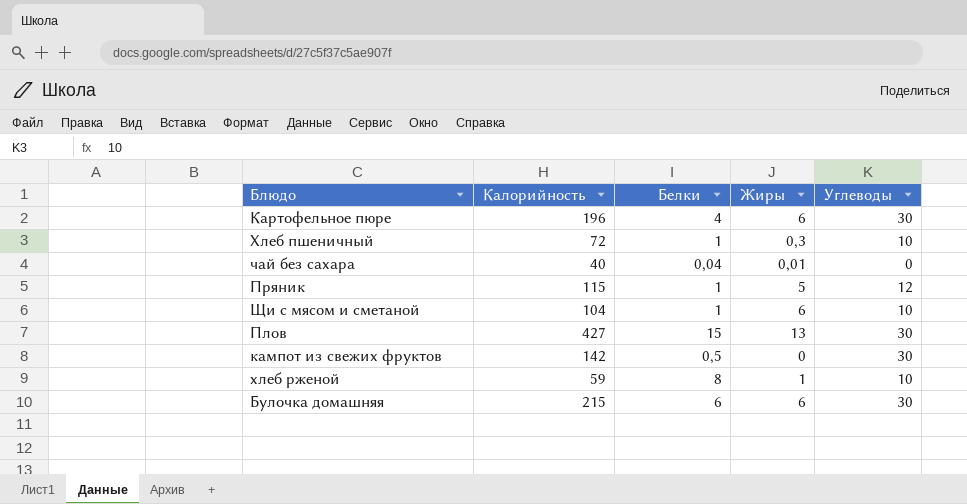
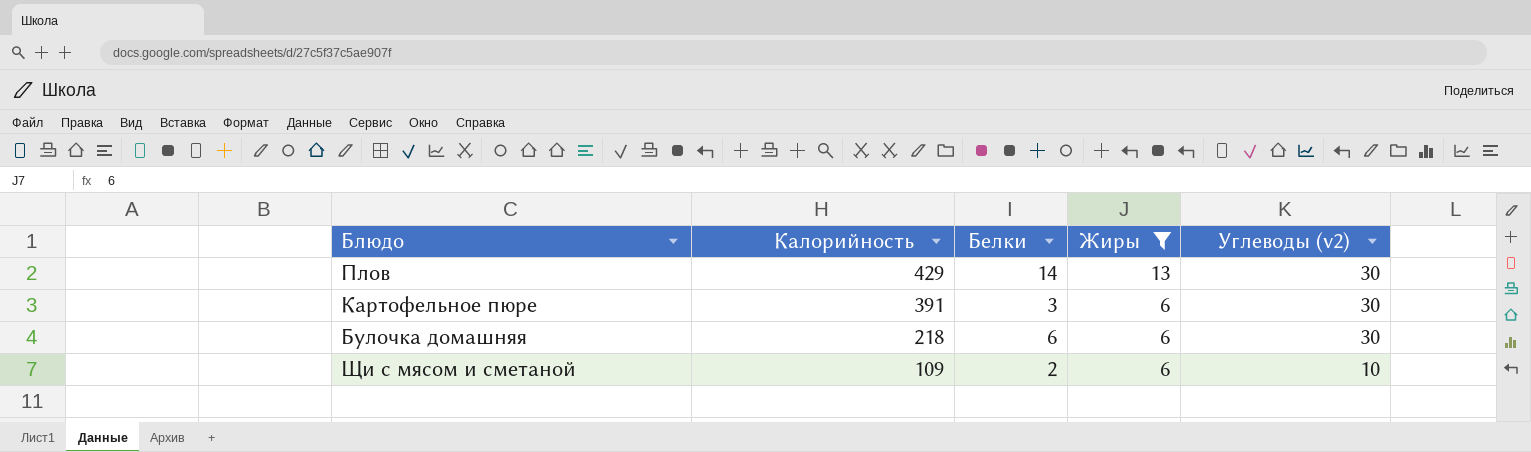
filter: none -> Жиры >= 6
row order: none -> Калорийность descending
column name: Углеводы -> Углеводы (v2)
Плов | Калорийность: 427 -> 429
Плов | Белки: 15 -> 14
Картофельное пюре | Калорийность: 196 -> 391
Картофельное пюре | Белки: 4 -> 3
Булочка домашняя | Калорийность: 215 -> 218
Щи с мясом и сметаной | Калорийность: 104 -> 109
Щи с мясом и сметаной | Белки: 1 -> 2

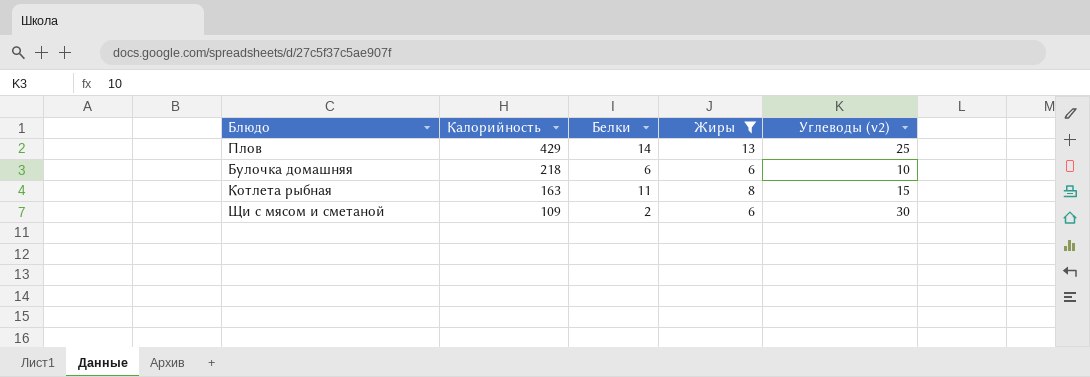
row Картофельное пюре: 391 | 3 | 6 | 30 -> none
Плов | Углеводы (v2): 30 -> 25
Булочка домашняя | Углеводы (v2): 30 -> 10
row Котлета рыбная: none -> 163 | 11 | 8 | 15
Щи с мясом и сметаной | Углеводы (v2): 10 -> 30

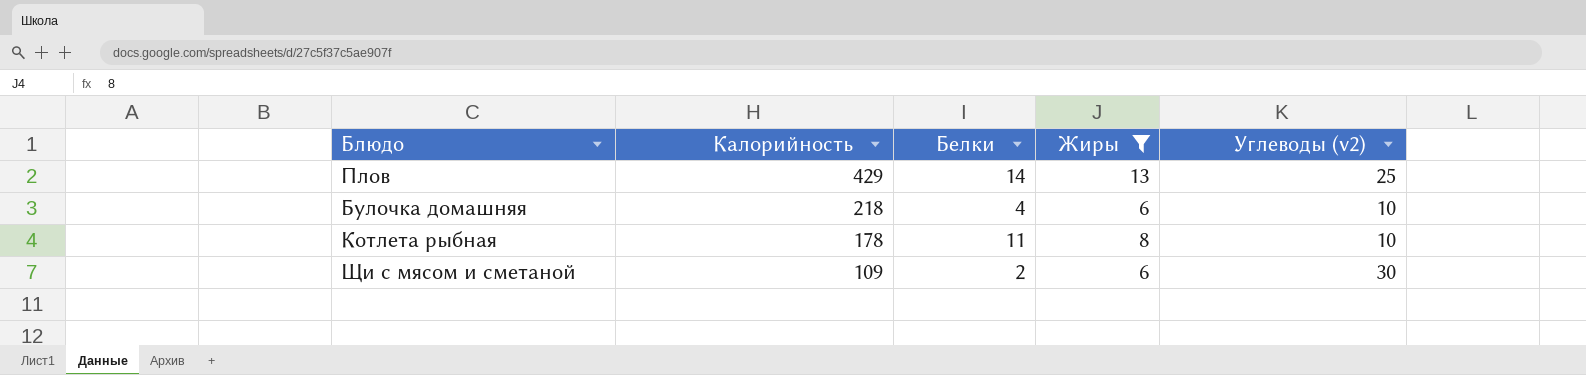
Булочка домашняя | Белки: 6 -> 4
Котлета рыбная | Калорийность: 163 -> 178
Котлета рыбная | Углеводы (v2): 15 -> 10

